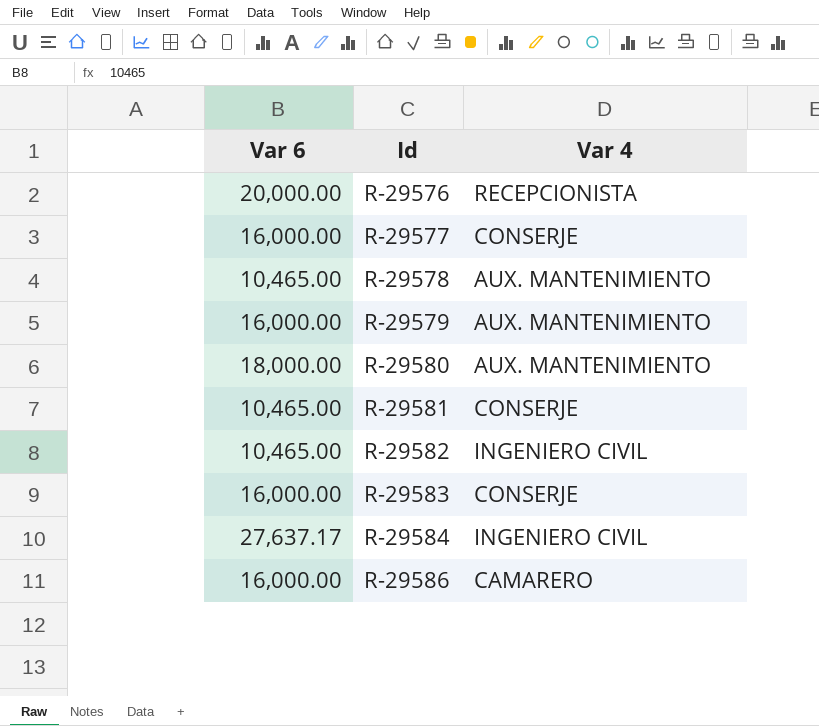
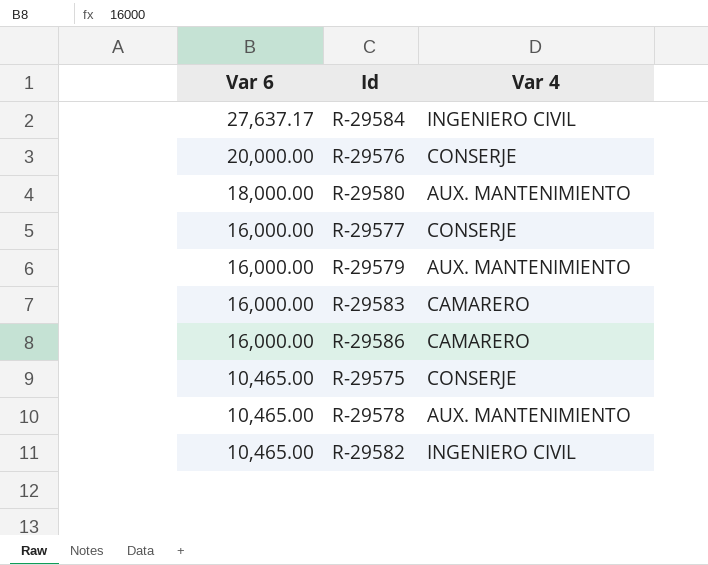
row order: Id ascending -> Var 6 descending
row R-29581: 10,465.00 | CONSERJE -> none
R-29576 | Var 4: RECEPCIONISTA -> CONSERJE
R-29583 | Var 4: CONSERJE -> CAMARERO
row R-29575: none -> 10,465.00 | CONSERJE

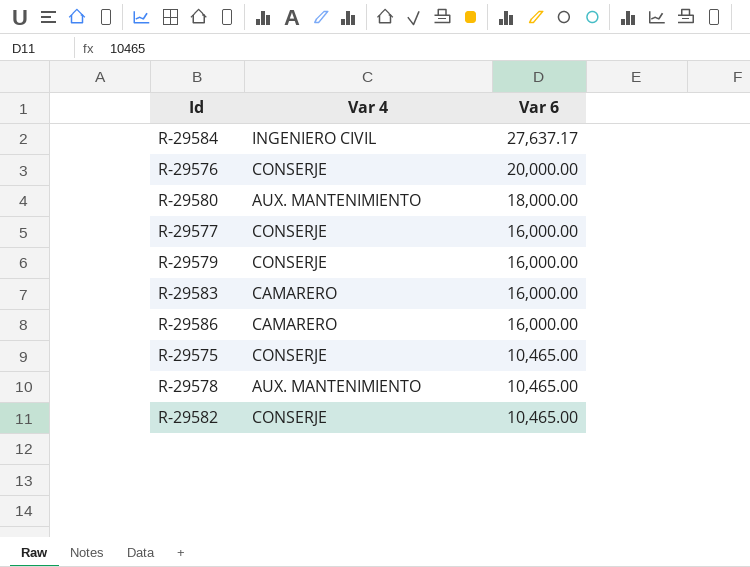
column Var 6 | position: 1 -> 3
R-29579 | Var 4: AUX. MANTENIMIENTO -> CONSERJE
R-29582 | Var 4: INGENIERO CIVIL -> CONSERJE

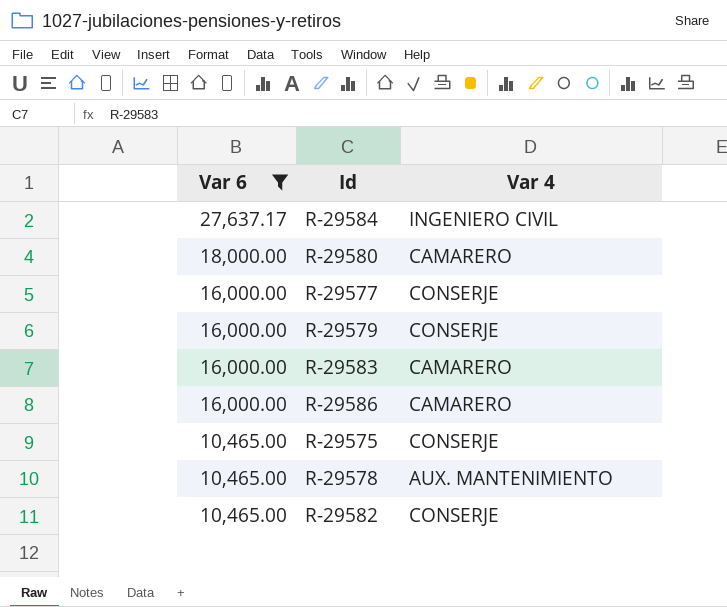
filter: none -> Var 6 != 20,000.00
column Var 6 | position: 3 -> 1
R-29580 | Var 4: AUX. MANTENIMIENTO -> CAMARERO

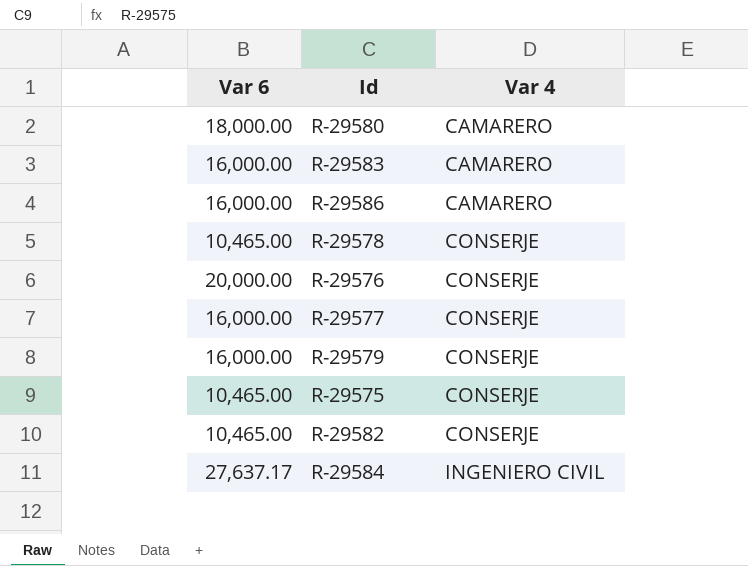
filter: Var 6 != 20,000.00 -> none
row order: Var 6 descending -> Var 4 ascending
R-29578 | Var 4: AUX. MANTENIMIENTO -> CONSERJE

